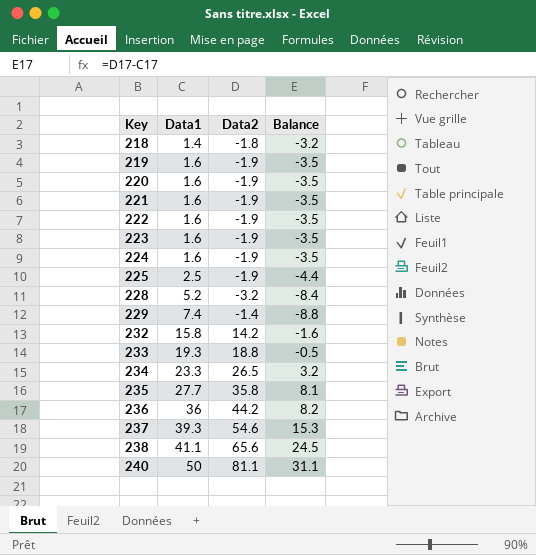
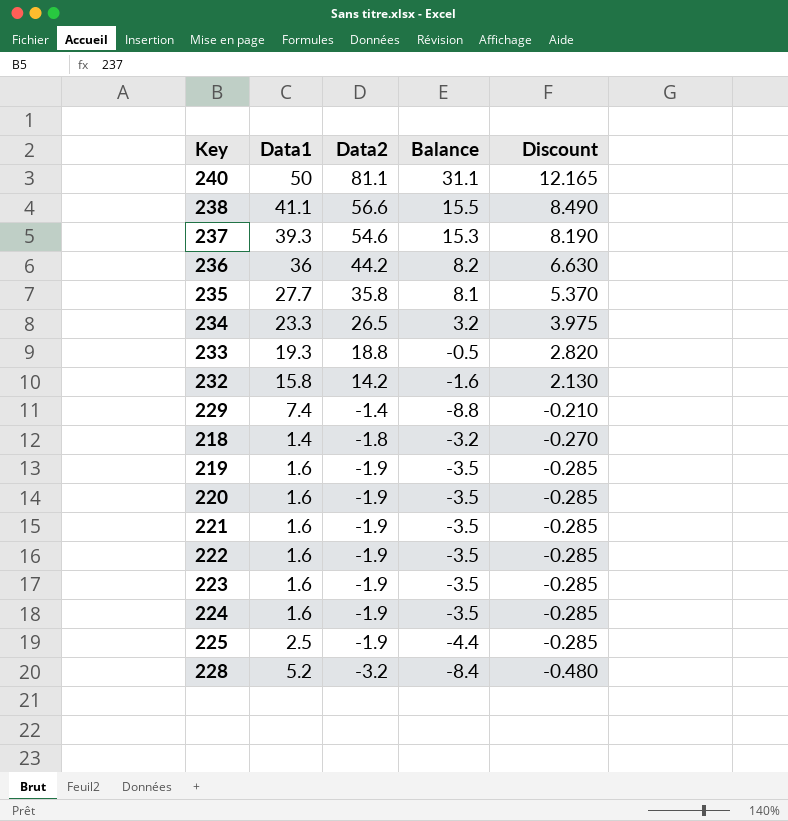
row order: Key ascending -> Data2 descending
column Discount | formula: none -> [Data2] * 0.15
238 | Data2: 65.6 -> 56.6
238 | Balance: 24.5 -> 15.5

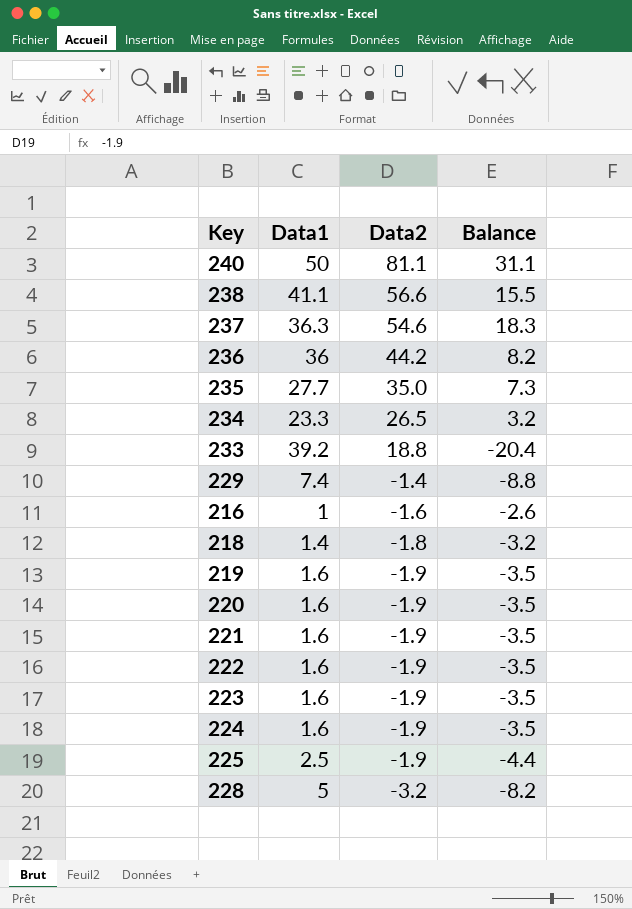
column Discount | formula: [Data2] * 0.15 -> none
row 232: 15.8 | 14.2 | -1.6 | 2.130 -> none
237 | Data1: 39.3 -> 36.3
237 | Balance: 15.3 -> 18.3
235 | Data2: 35.8 -> 35.0
235 | Balance: 8.1 -> 7.3
233 | Data1: 19.3 -> 39.2
233 | Balance: -0.5 -> -20.4
row 216: none -> 1 | -1.6 | -2.6
228 | Data1: 5.2 -> 5
228 | Balance: -8.4 -> -8.2

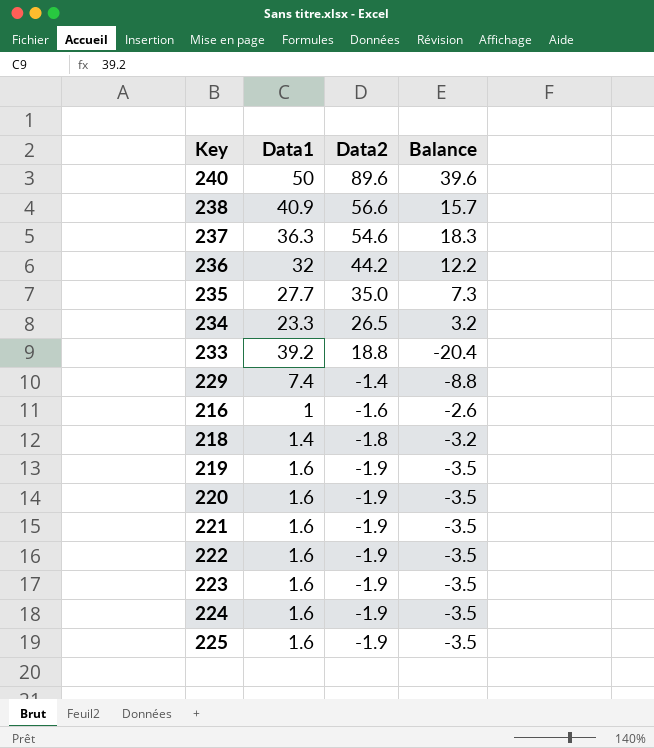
row 228: 5 | -3.2 | -8.2 -> none
240 | Data2: 81.1 -> 89.6
240 | Balance: 31.1 -> 39.6
238 | Data1: 41.1 -> 40.9
238 | Balance: 15.5 -> 15.7
236 | Data1: 36 -> 32
236 | Balance: 8.2 -> 12.2
225 | Data1: 2.5 -> 1.6
225 | Balance: -4.4 -> -3.5

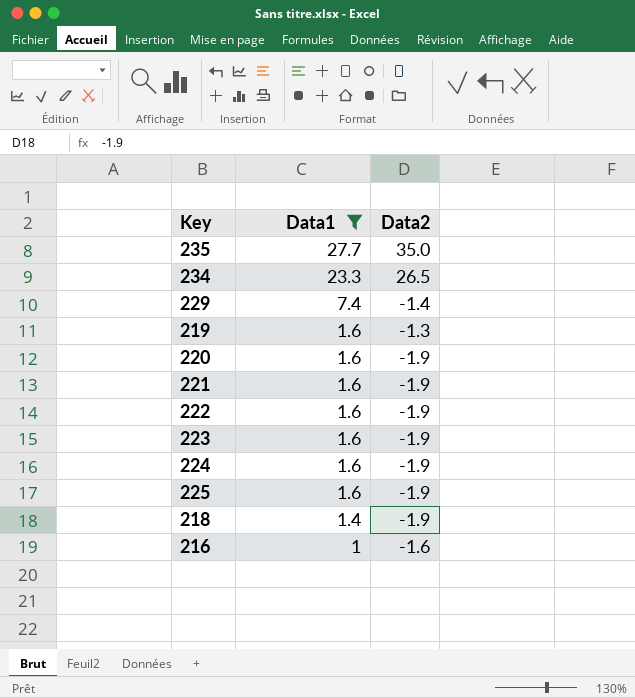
filter: none -> Data1 <= 27.7
row order: Data2 descending -> Data1 descending
column Balance | formula: [Data2] - [Data1] -> none
219 | Data2: -1.9 -> -1.3
218 | Data2: -1.8 -> -1.9

